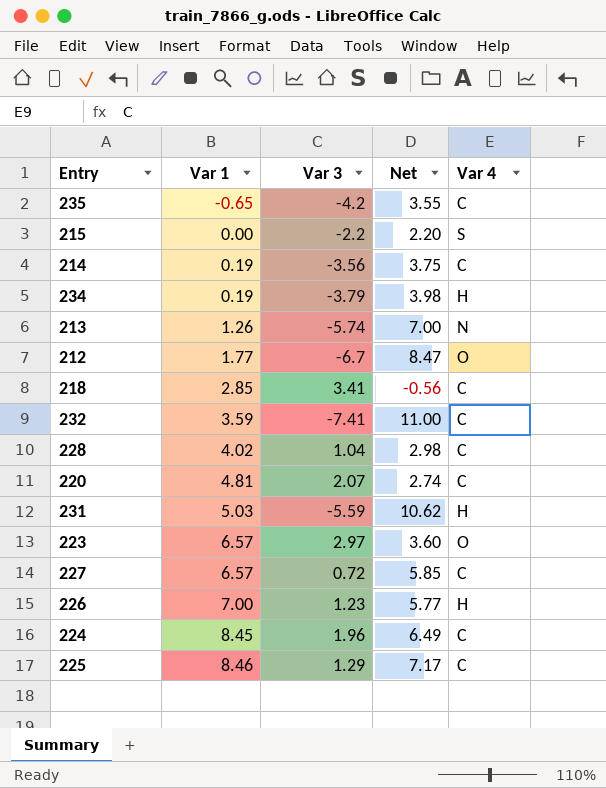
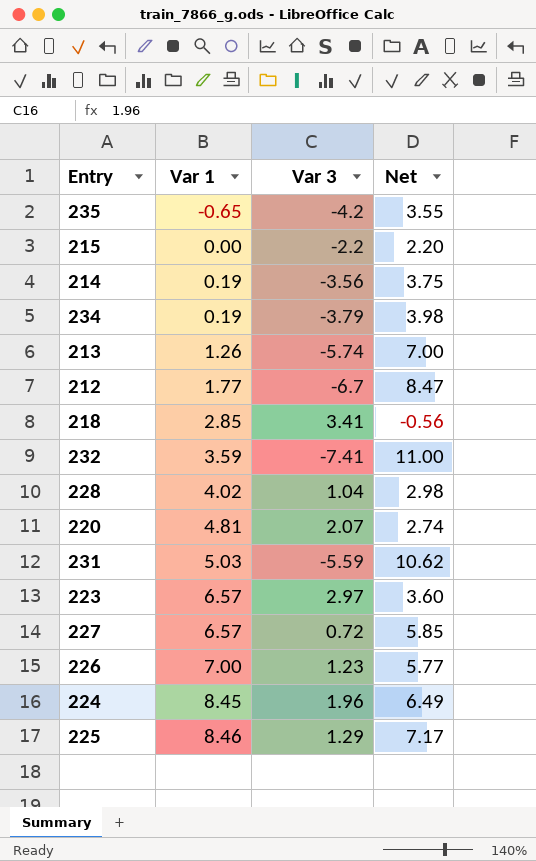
column Var 4 | position: 5 -> none

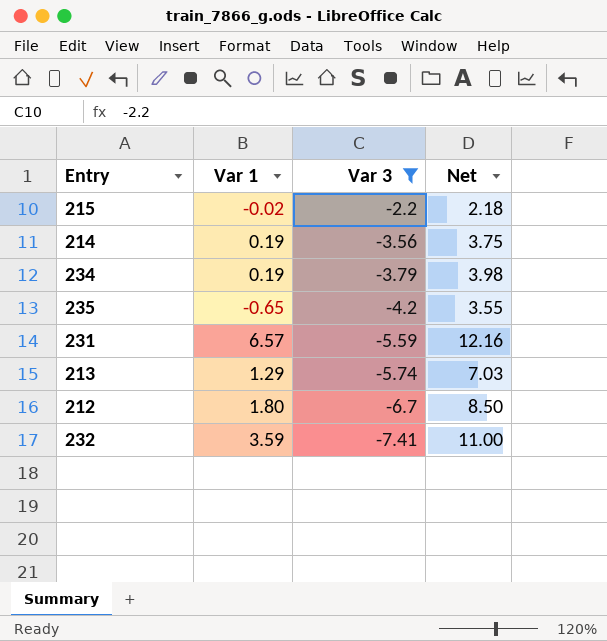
filter: none -> Var 3 <= -2.2
row order: Var 1 ascending -> Var 3 descending
215 | Var 1: 0.00 -> -0.02
215 | Net: 2.20 -> 2.18
231 | Var 1: 5.03 -> 6.57
231 | Net: 10.62 -> 12.16
213 | Var 1: 1.26 -> 1.29
213 | Net: 7.00 -> 7.03
212 | Var 1: 1.77 -> 1.80
212 | Net: 8.47 -> 8.50

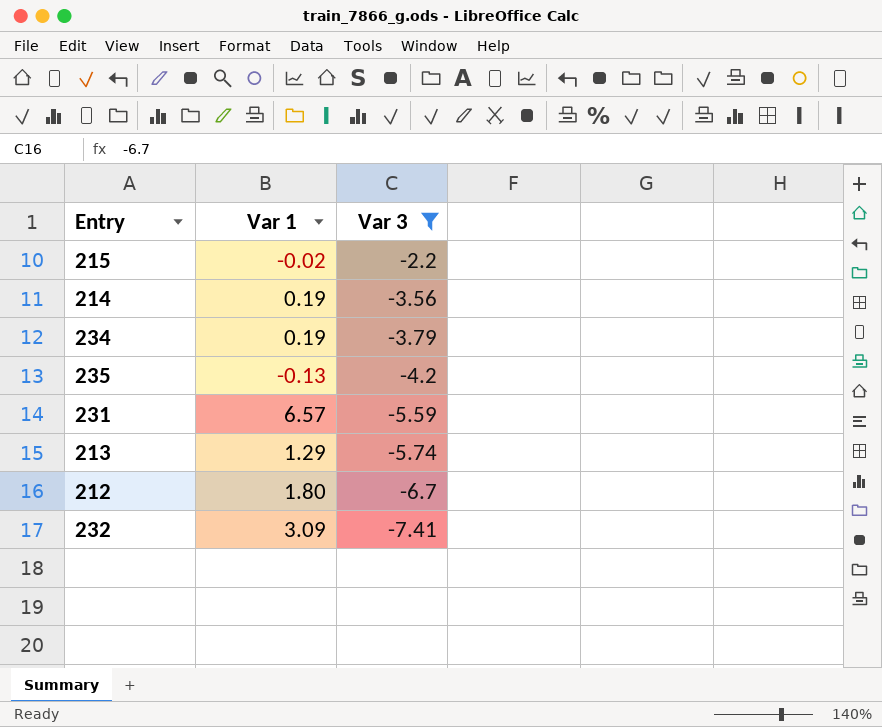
column Net | formula: [Var 1] - [Var 3] -> none
235 | Var 1: -0.65 -> -0.13
232 | Var 1: 3.59 -> 3.09

